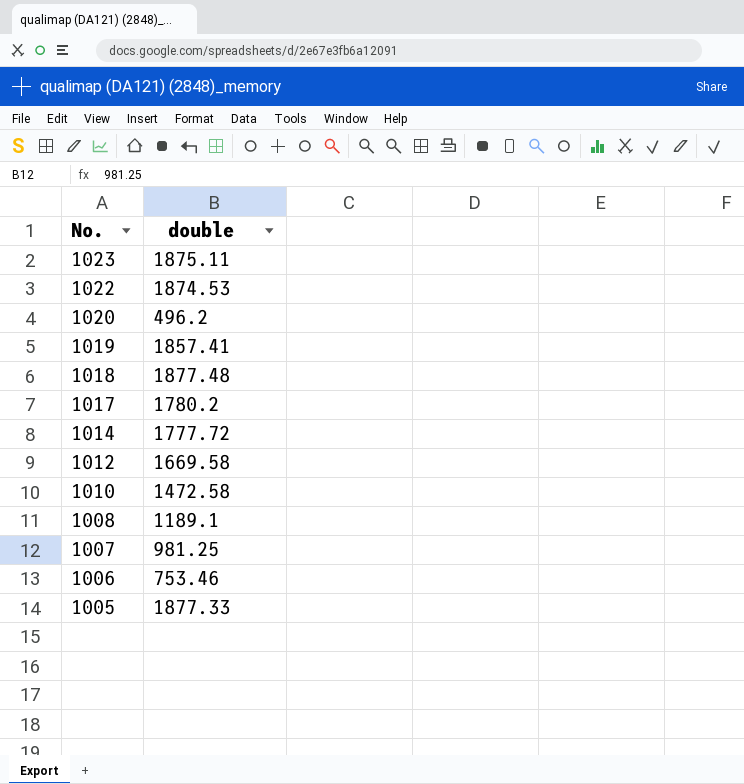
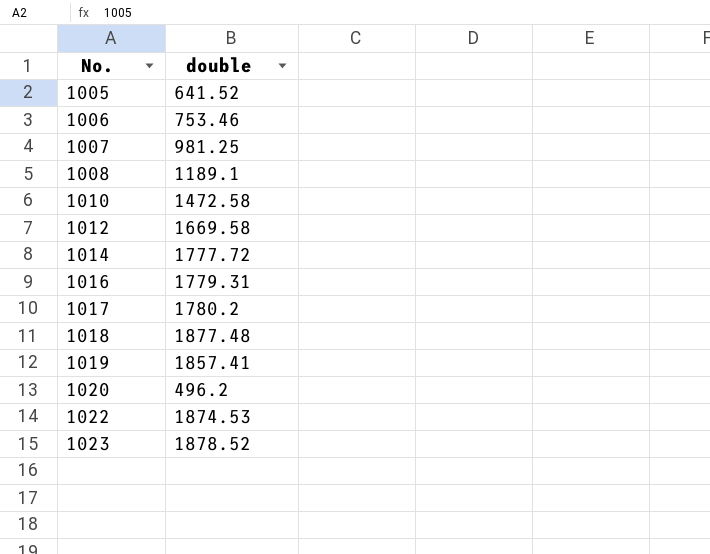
row order: No. descending -> No. ascending
1005 | double: 1877.33 -> 641.52
row 1016: none -> 1779.31
1023 | double: 1875.11 -> 1878.52

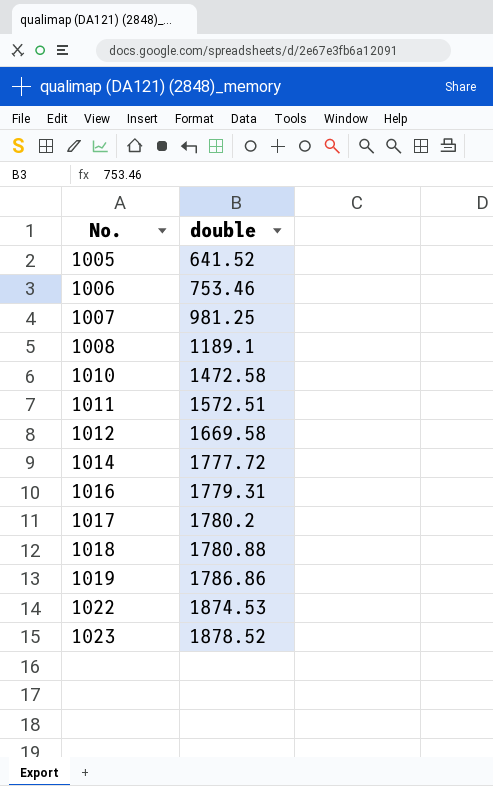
row 1020: 496.2 -> none
row 1011: none -> 1572.51
1018 | double: 1877.48 -> 1780.88
1019 | double: 1857.41 -> 1786.86

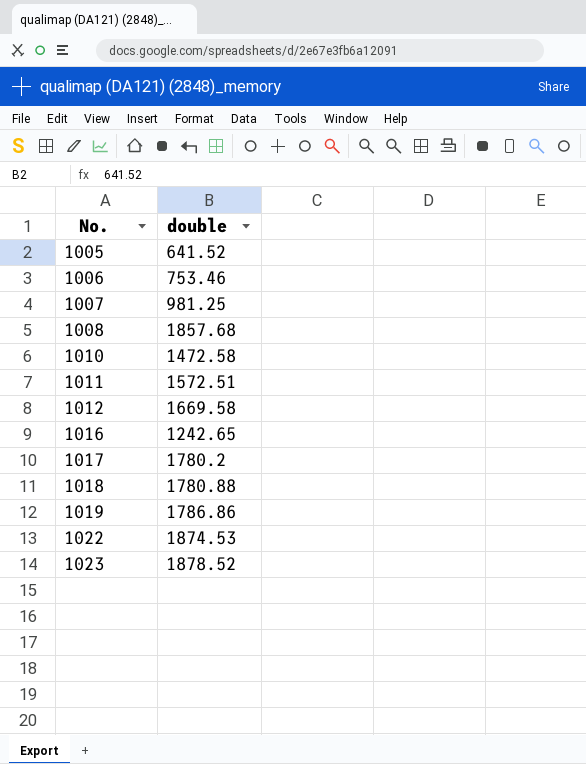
row 1014: 1777.72 -> none
1008 | double: 1189.1 -> 1857.68
1016 | double: 1779.31 -> 1242.65

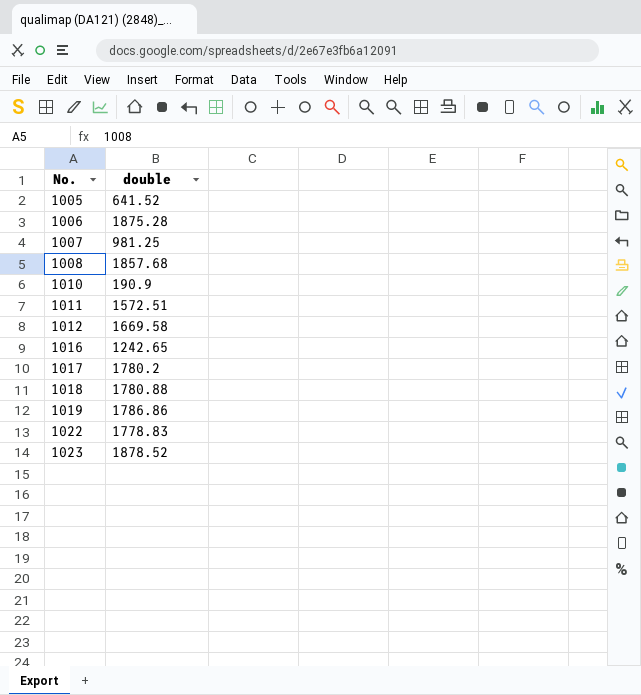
1006 | double: 753.46 -> 1875.28
1010 | double: 1472.58 -> 190.9
1022 | double: 1874.53 -> 1778.83

